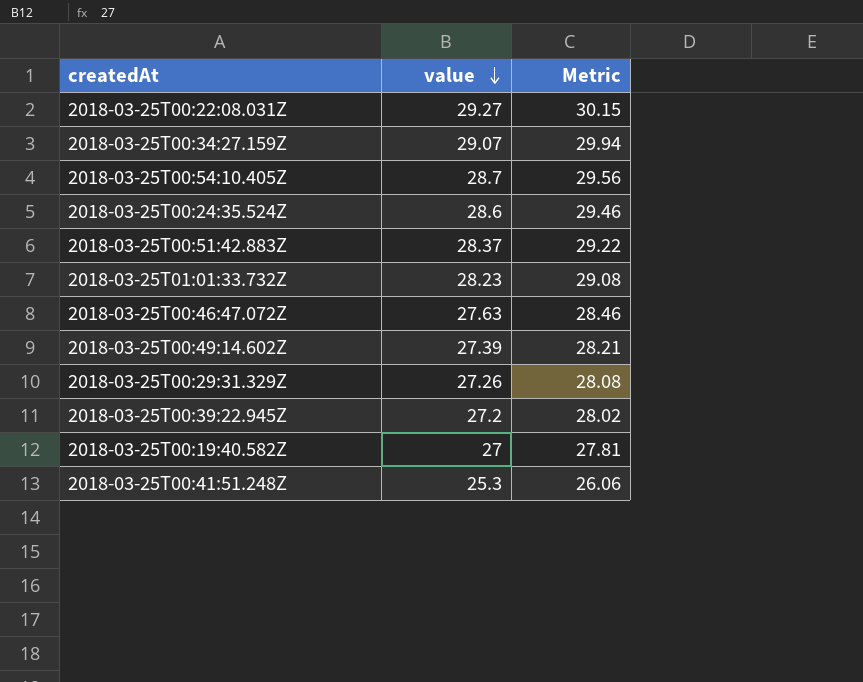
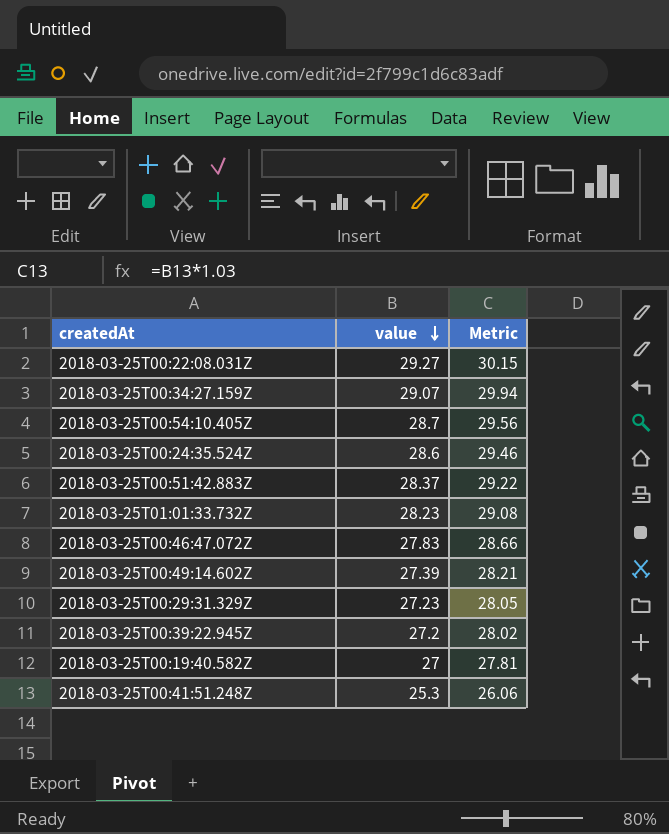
2018-03-25T00:46:47.072Z | value: 27.63 -> 27.83
2018-03-25T00:46:47.072Z | Metric: 28.46 -> 28.66
2018-03-25T00:29:31.329Z | value: 27.26 -> 27.23
2018-03-25T00:29:31.329Z | Metric: 28.08 -> 28.05

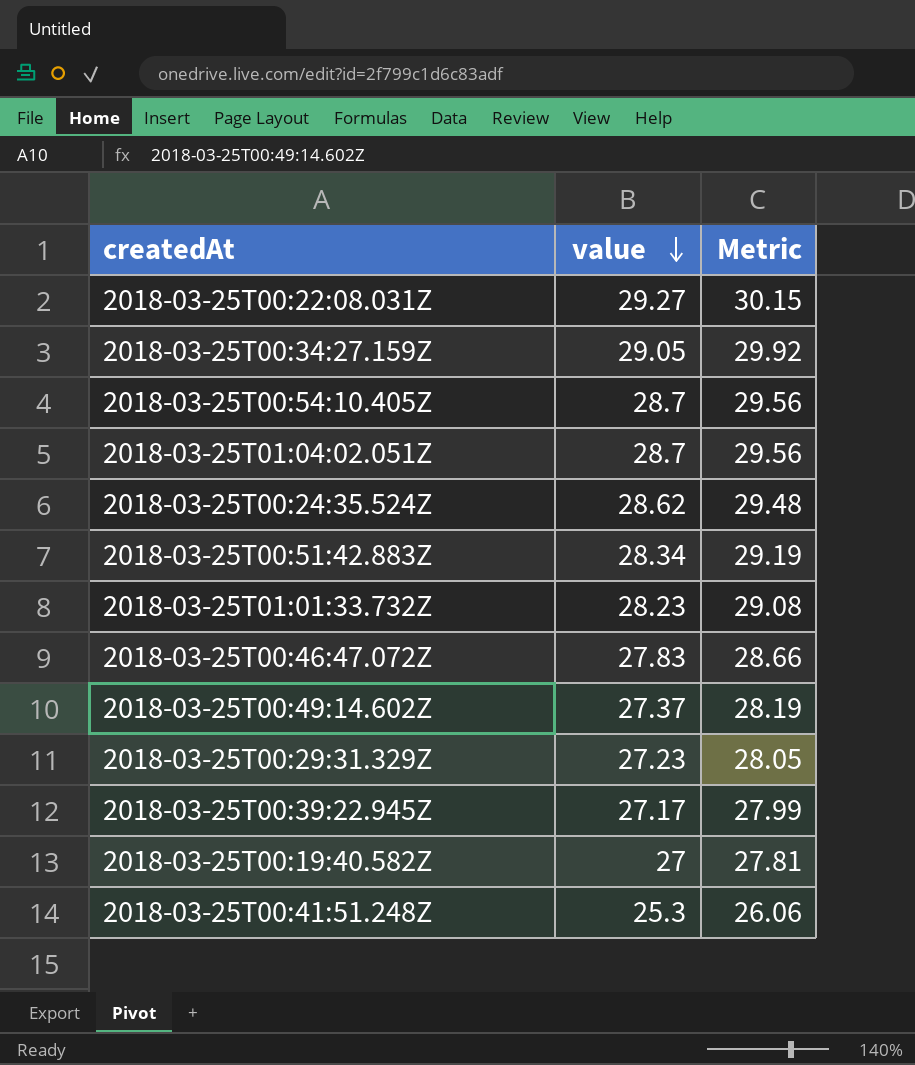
2018-03-25T00:34:27.159Z | value: 29.07 -> 29.05
2018-03-25T00:34:27.159Z | Metric: 29.94 -> 29.92
row 2018-03-25T01:04:02.051Z: none -> 28.7 | 29.56
2018-03-25T00:24:35.524Z | value: 28.6 -> 28.62
2018-03-25T00:24:35.524Z | Metric: 29.46 -> 29.48
2018-03-25T00:51:42.883Z | value: 28.37 -> 28.34
2018-03-25T00:51:42.883Z | Metric: 29.22 -> 29.19
2018-03-25T00:49:14.602Z | value: 27.39 -> 27.37
2018-03-25T00:49:14.602Z | Metric: 28.21 -> 28.19
2018-03-25T00:39:22.945Z | value: 27.2 -> 27.17
2018-03-25T00:39:22.945Z | Metric: 28.02 -> 27.99

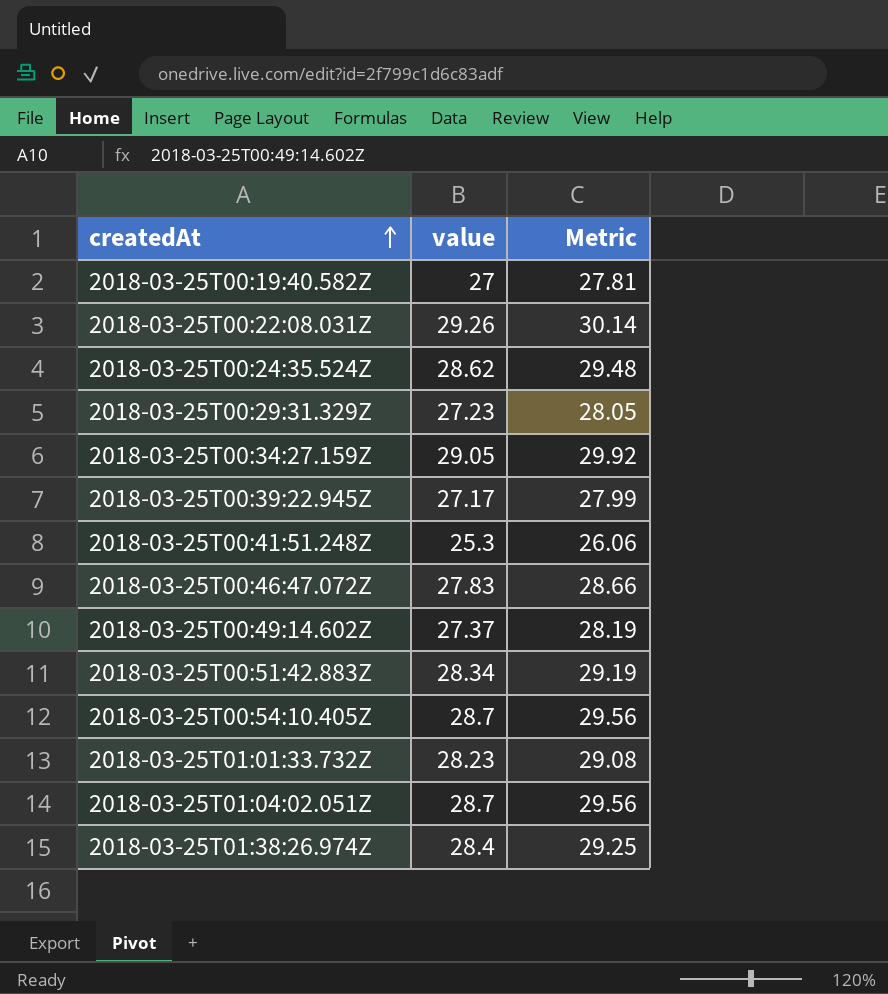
row order: value descending -> createdAt ascending
2018-03-25T00:22:08.031Z | value: 29.27 -> 29.26
2018-03-25T00:22:08.031Z | Metric: 30.15 -> 30.14
row 2018-03-25T01:38:26.974Z: none -> 28.4 | 29.25

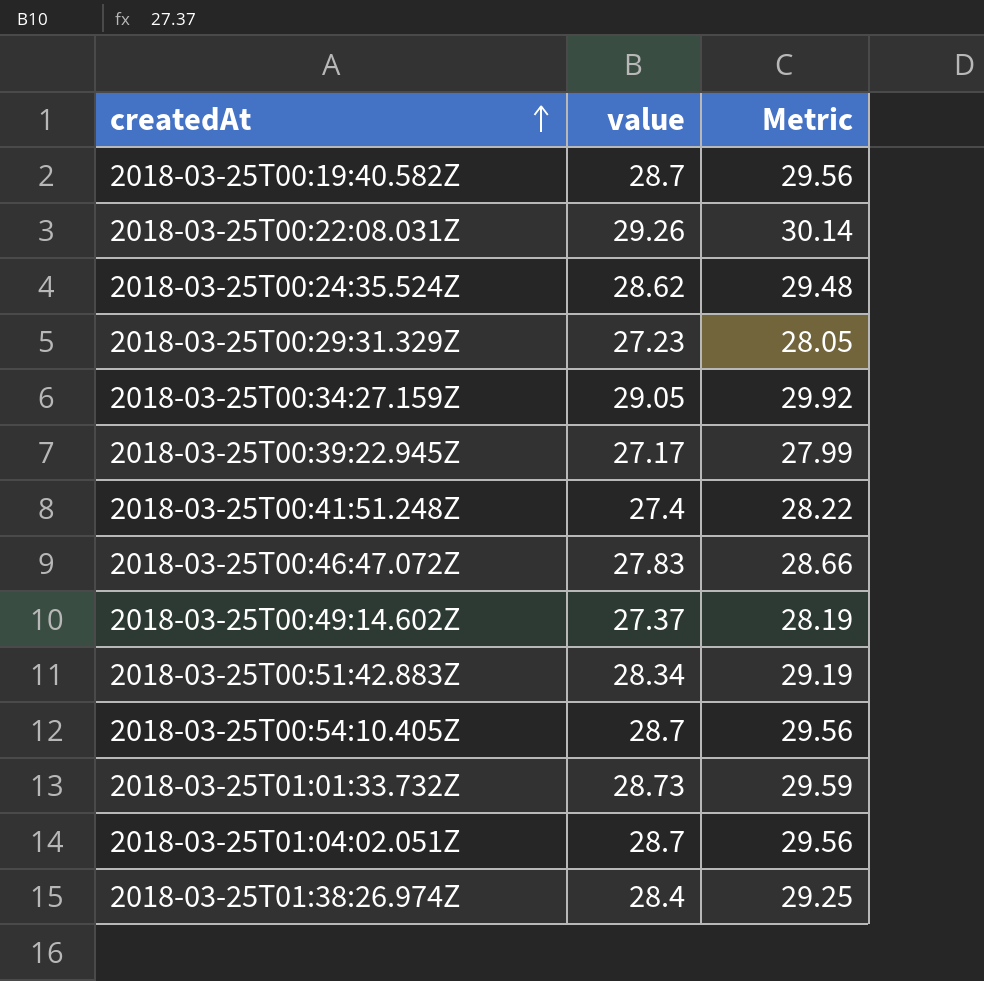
2018-03-25T00:19:40.582Z | value: 27 -> 28.7
2018-03-25T00:19:40.582Z | Metric: 27.81 -> 29.56
2018-03-25T00:41:51.248Z | value: 25.3 -> 27.4
2018-03-25T00:41:51.248Z | Metric: 26.06 -> 28.22
2018-03-25T01:01:33.732Z | value: 28.23 -> 28.73
2018-03-25T01:01:33.732Z | Metric: 29.08 -> 29.59

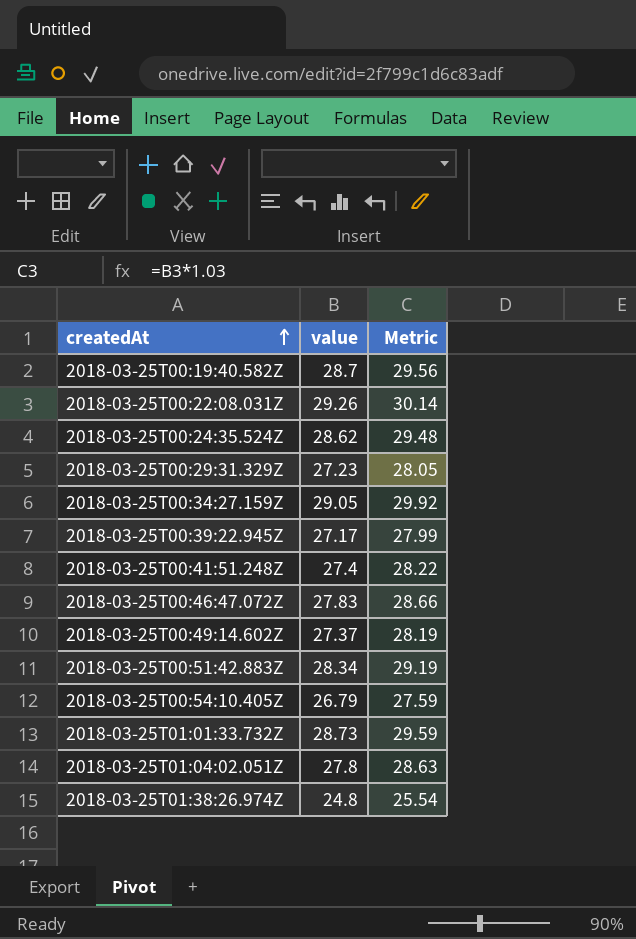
2018-03-25T00:54:10.405Z | value: 28.7 -> 26.79
2018-03-25T00:54:10.405Z | Metric: 29.56 -> 27.59
2018-03-25T01:04:02.051Z | value: 28.7 -> 27.8
2018-03-25T01:04:02.051Z | Metric: 29.56 -> 28.63
2018-03-25T01:38:26.974Z | value: 28.4 -> 24.8
2018-03-25T01:38:26.974Z | Metric: 29.25 -> 25.54

